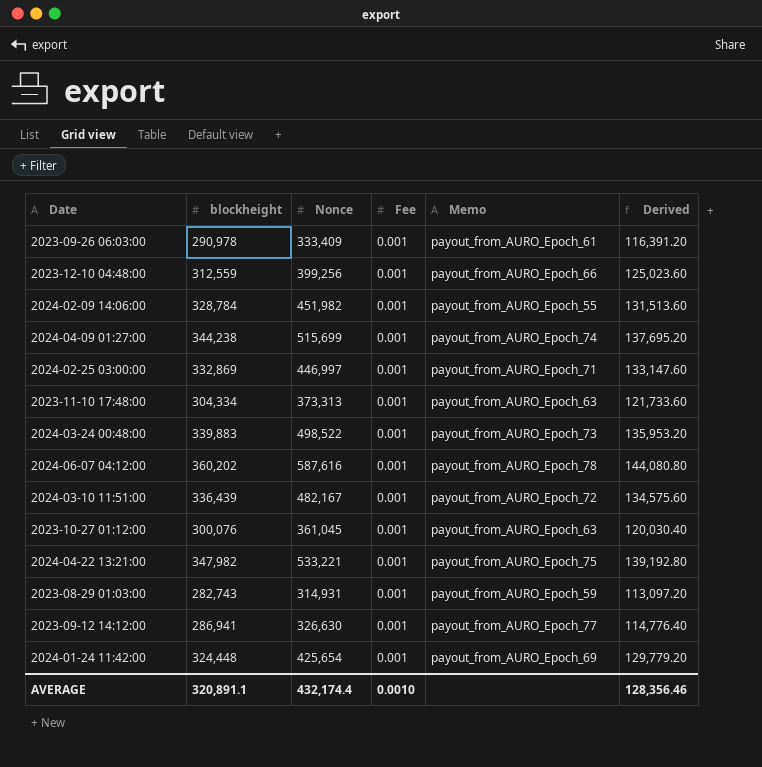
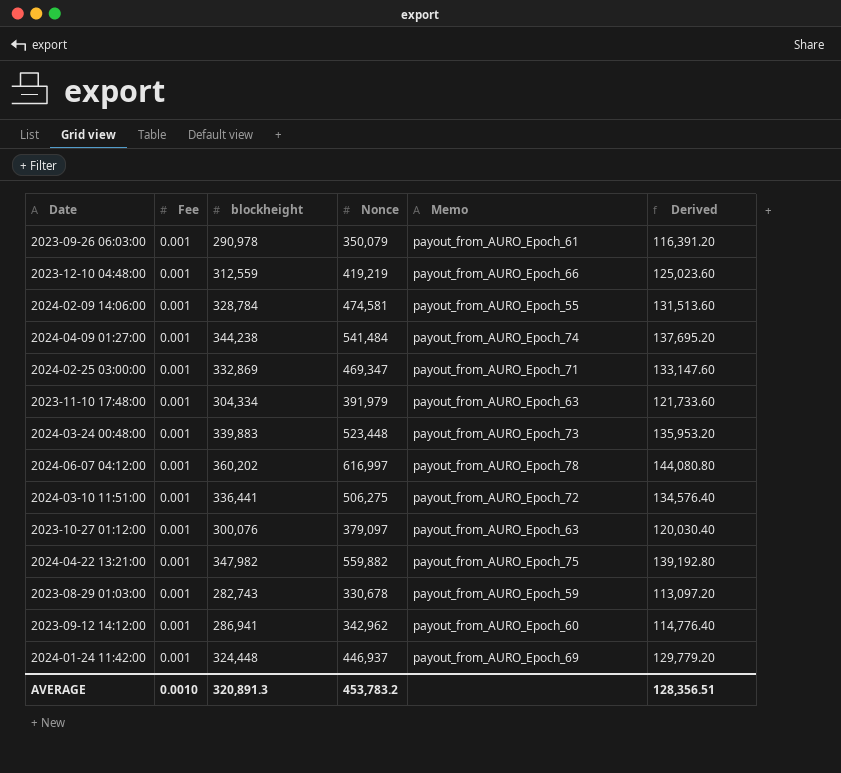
column Fee | position: 4 -> 2
2023-09-26 06:03:00 | Nonce: 333,409 -> 350,079
2023-12-10 04:48:00 | Nonce: 399,256 -> 419,219
2024-02-09 14:06:00 | Nonce: 451,982 -> 474,581
2024-04-09 01:27:00 | Nonce: 515,699 -> 541,484
2024-02-25 03:00:00 | Nonce: 446,997 -> 469,347
2023-11-10 17:48:00 | Nonce: 373,313 -> 391,979
2024-03-24 00:48:00 | Nonce: 498,522 -> 523,448
2024-06-07 04:12:00 | Nonce: 587,616 -> 616,997
2024-03-10 11:51:00 | blockheight: 336,439 -> 336,441
2024-03-10 11:51:00 | Nonce: 482,167 -> 506,275
2024-03-10 11:51:00 | Derived: 134,575.60 -> 134,576.40
2023-10-27 01:12:00 | Nonce: 361,045 -> 379,097
2024-04-22 13:21:00 | Nonce: 533,221 -> 559,882
2023-08-29 01:03:00 | Nonce: 314,931 -> 330,678
2023-09-12 14:12:00 | Nonce: 326,630 -> 342,962
2023-09-12 14:12:00 | Memo: payout_from_AURO_Epoch_77 -> payout_from_AURO_Epoch_60
2024-01-24 11:42:00 | Nonce: 425,654 -> 446,937
AVERAGE | blockheight: 320,891.1 -> 320,891.3
AVERAGE | Nonce: 432,174.4 -> 453,783.2
AVERAGE | Derived: 128,356.46 -> 128,356.51

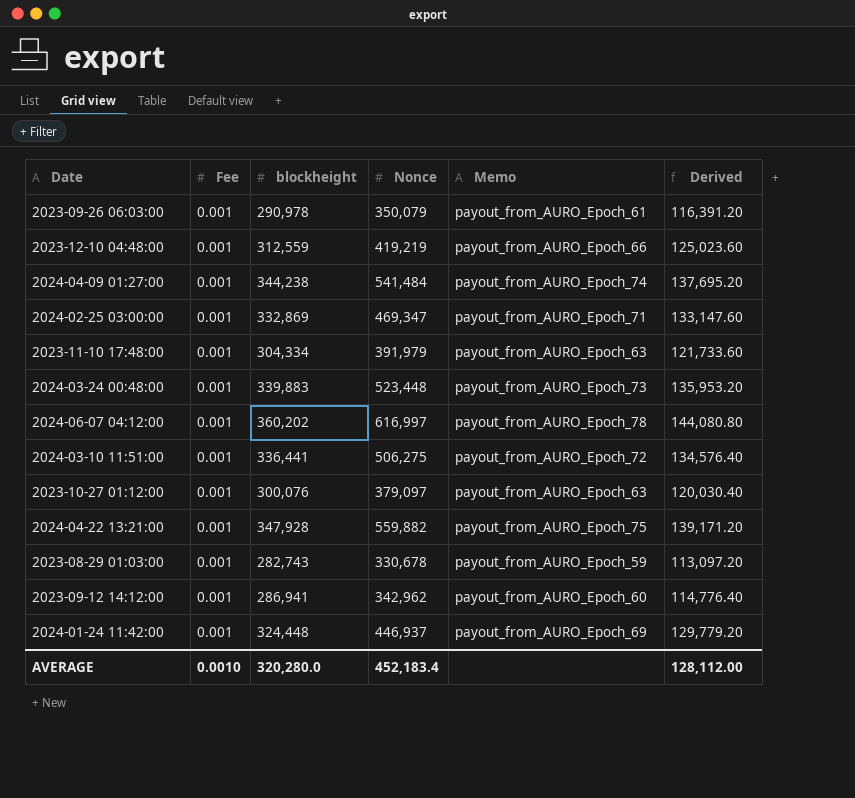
row 2024-02-09 14:06:00: 0.001 | 328,784 | 474,581 | payout_from_AURO_Epoch_55 | 131,513.60 -> none
2024-04-22 13:21:00 | blockheight: 347,982 -> 347,928
2024-04-22 13:21:00 | Derived: 139,192.80 -> 139,171.20
AVERAGE | blockheight: 320,891.3 -> 320,280.0
AVERAGE | Nonce: 453,783.2 -> 452,183.4
AVERAGE | Derived: 128,356.51 -> 128,112.00

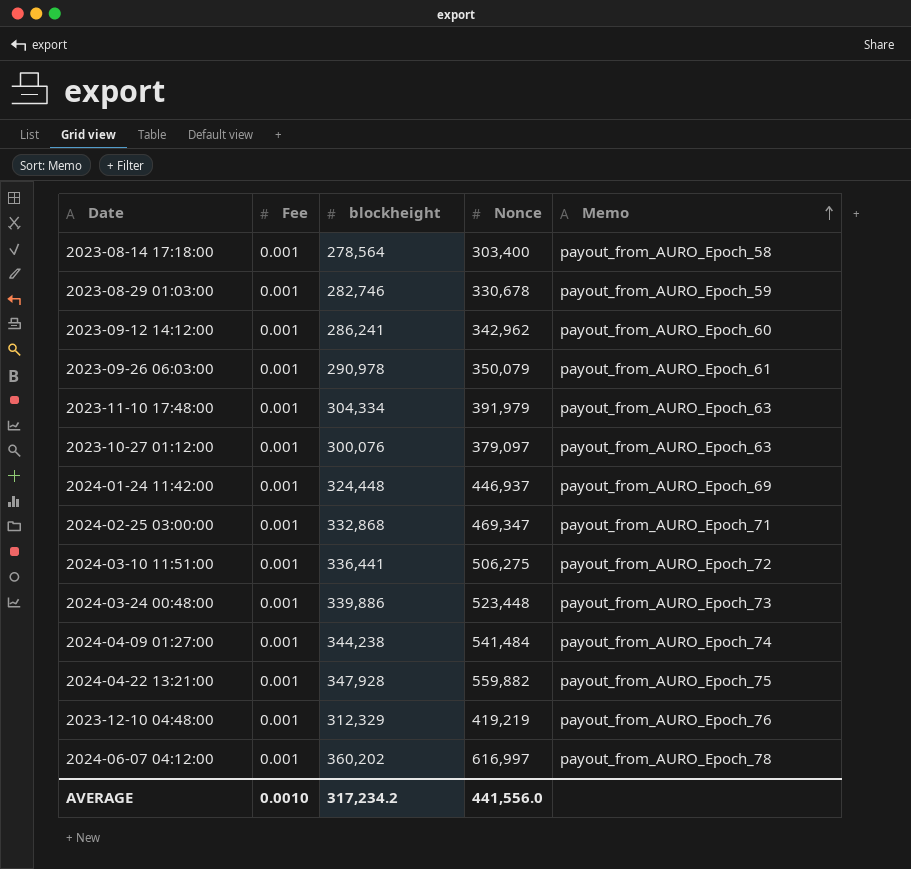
row order: none -> Memo ascending
column Derived | formula: [blockheight] * 0.4 -> none
row 2023-08-14 17:18:00: none -> 0.001 | 278,564 | 303,400 | payout_from_AURO_Epoch_58
2023-08-29 01:03:00 | blockheight: 282,743 -> 282,746
2023-09-12 14:12:00 | blockheight: 286,941 -> 286,241
2024-02-25 03:00:00 | blockheight: 332,869 -> 332,868
2024-03-24 00:48:00 | blockheight: 339,883 -> 339,886
2023-12-10 04:48:00 | blockheight: 312,559 -> 312,329
2023-12-10 04:48:00 | Memo: payout_from_AURO_Epoch_66 -> payout_from_AURO_Epoch_76
AVERAGE | blockheight: 320,280.0 -> 317,234.2
AVERAGE | Nonce: 452,183.4 -> 441,556.0

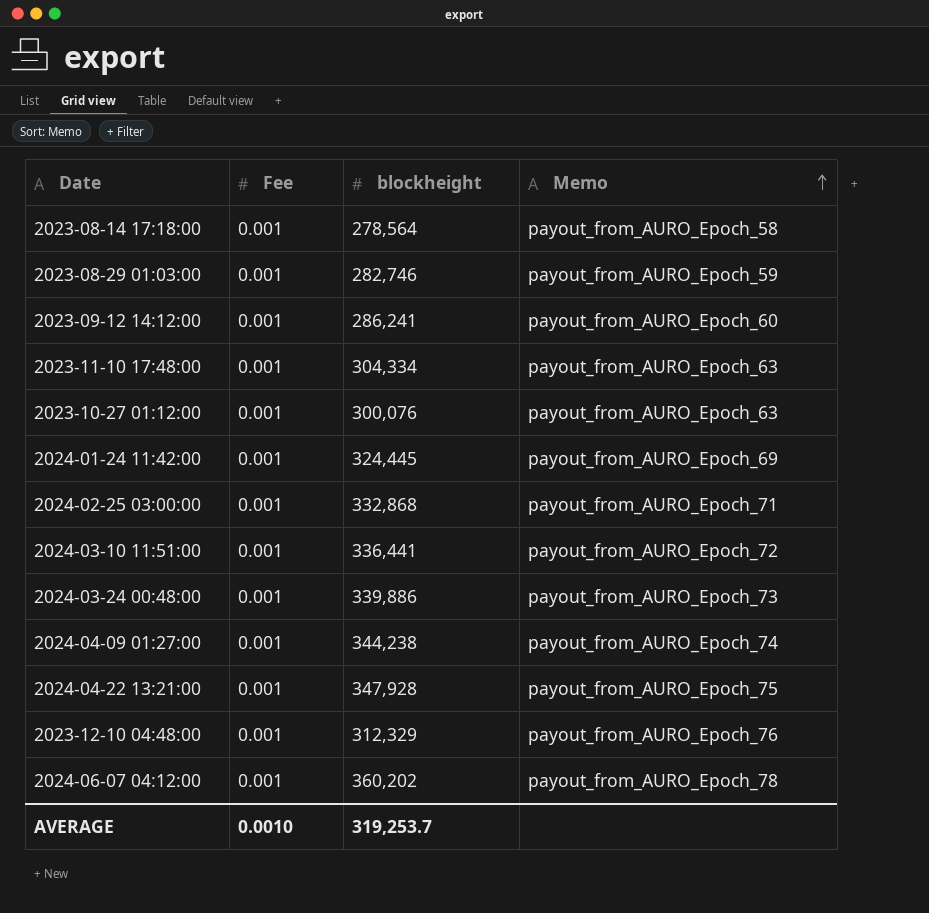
column Nonce | position: 4 -> none
row 2023-09-26 06:03:00: 0.001 | 290,978 | 350,079 | payout_from_AURO_Epoch_61 -> none
2024-01-24 11:42:00 | blockheight: 324,448 -> 324,445
AVERAGE | blockheight: 317,234.2 -> 319,253.7

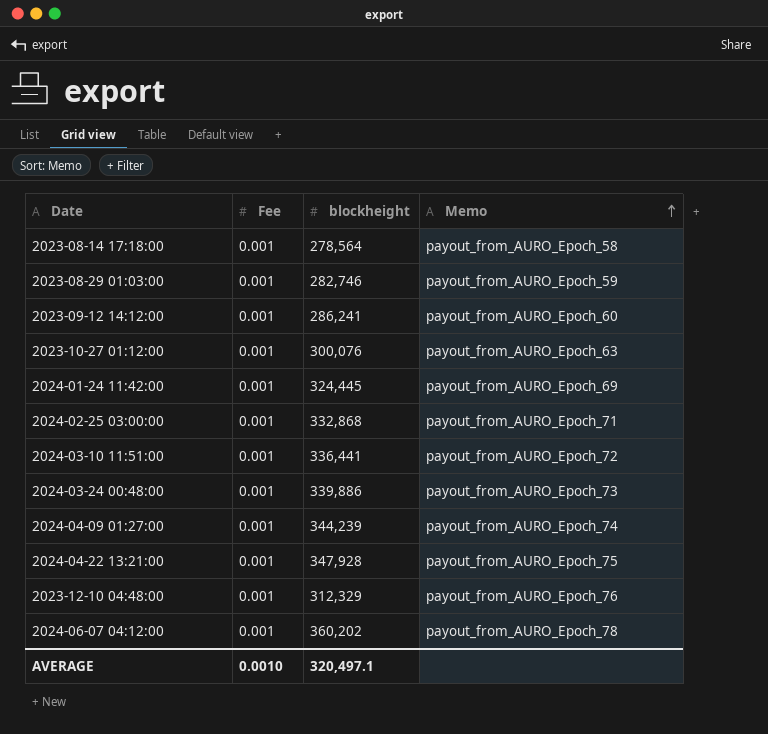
row 2023-11-10 17:48:00: 0.001 | 304,334 | payout_from_AURO_Epoch_63 -> none
2024-04-09 01:27:00 | blockheight: 344,238 -> 344,239
AVERAGE | blockheight: 319,253.7 -> 320,497.1

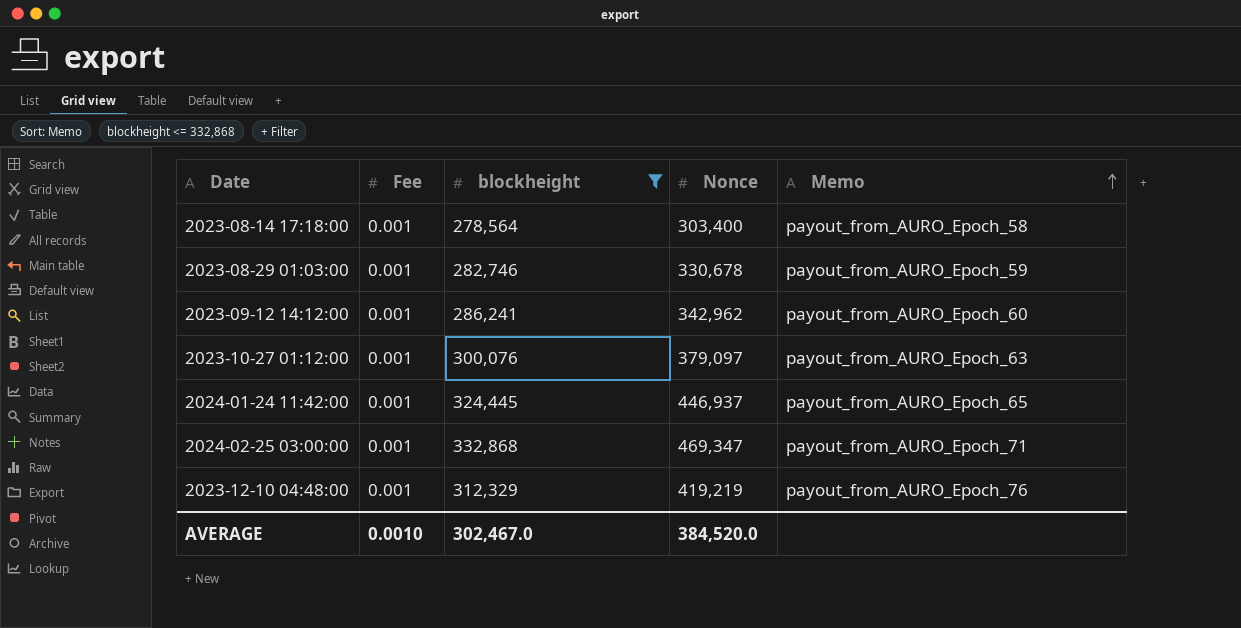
filter: none -> blockheight <= 332,868
column Nonce | position: none -> 4
2024-01-24 11:42:00 | Memo: payout_from_AURO_Epoch_69 -> payout_from_AURO_Epoch_65
AVERAGE | blockheight: 320,497.1 -> 302,467.0

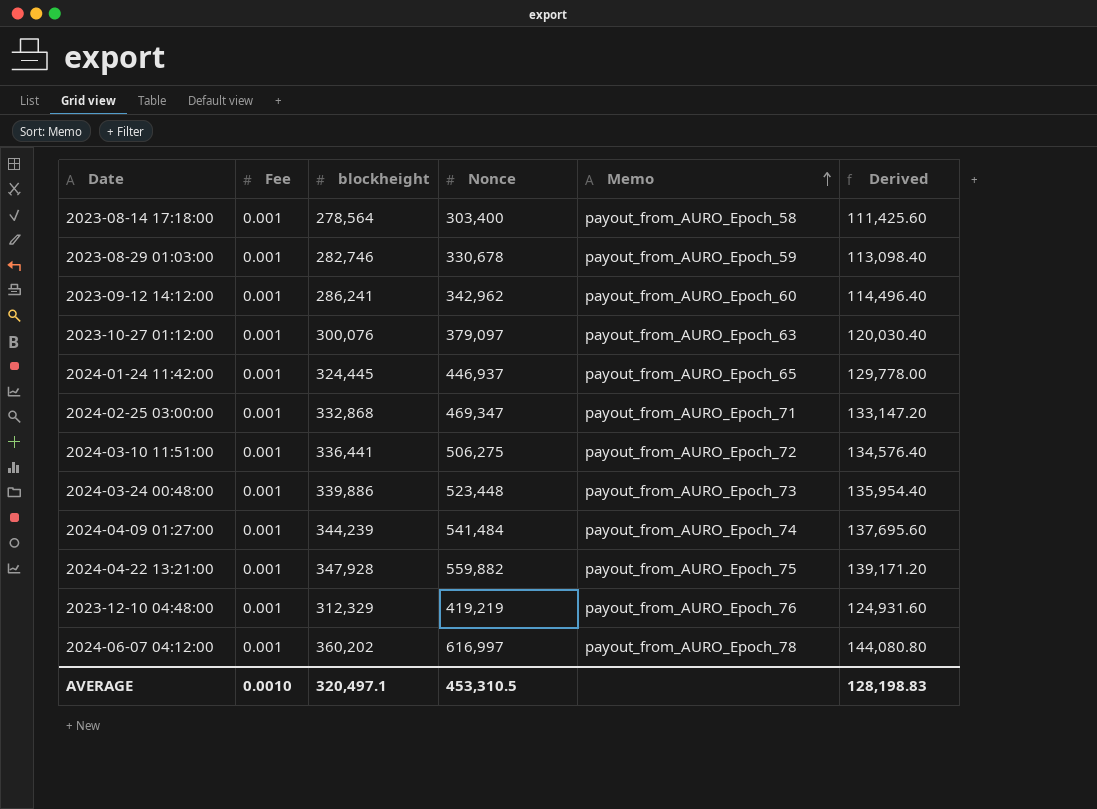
filter: blockheight <= 332,868 -> none
column Derived | formula: none -> [blockheight] * 0.4
AVERAGE | blockheight: 302,467.0 -> 320,497.1
AVERAGE | Nonce: 384,520.0 -> 453,310.5

